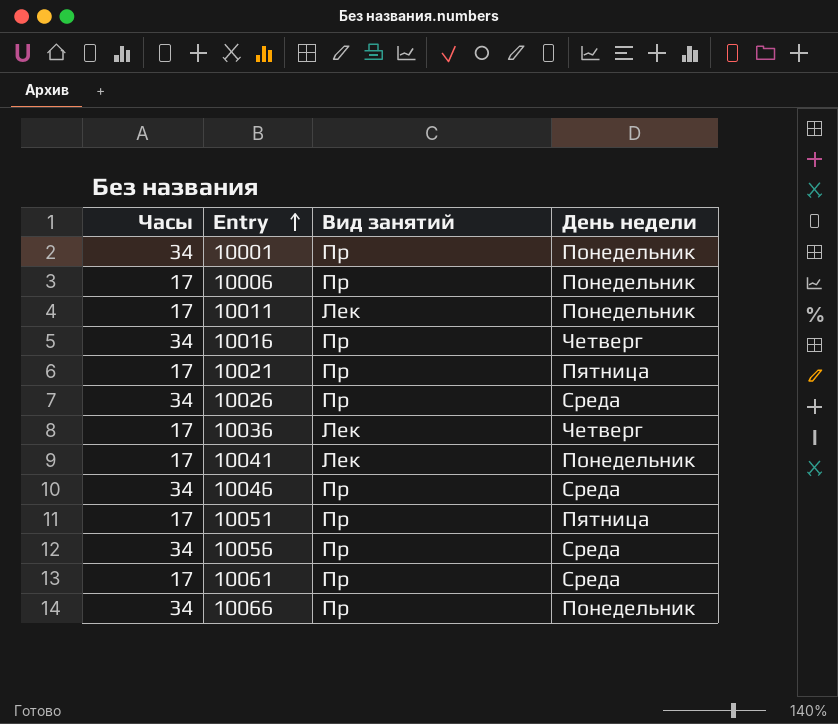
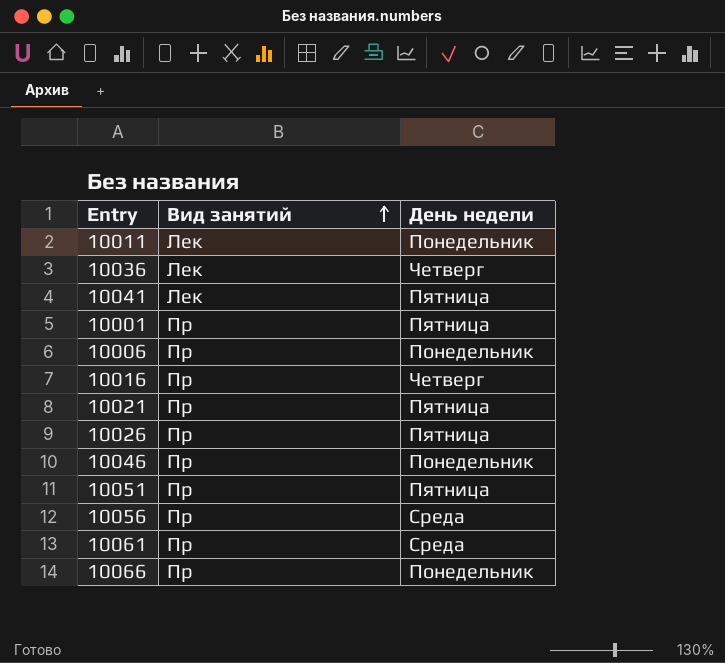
row order: Entry ascending -> Вид занятий ascending
column Часы | position: 1 -> none
10041 | День недели: Понедельник -> Пятница
10001 | День недели: Понедельник -> Пятница
10026 | День недели: Среда -> Пятница
10046 | День недели: Среда -> Понедельник

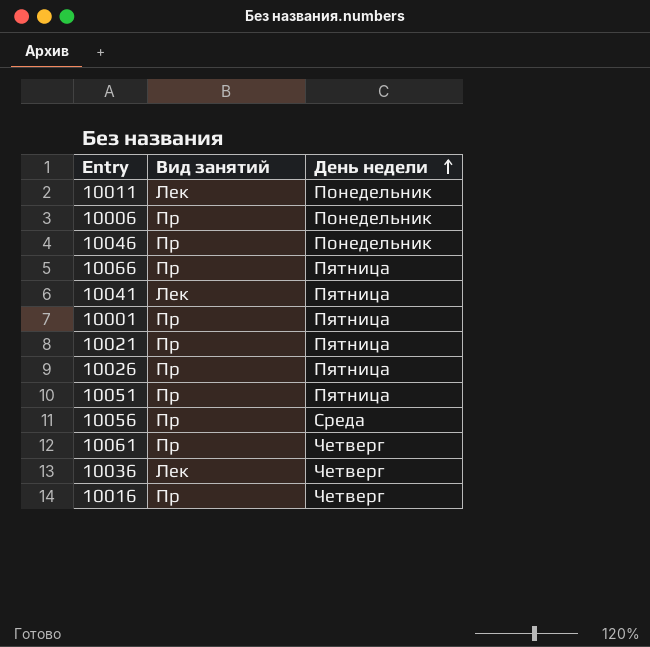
row order: Вид занятий ascending -> День недели ascending
10066 | День недели: Понедельник -> Пятница
10061 | День недели: Среда -> Четверг

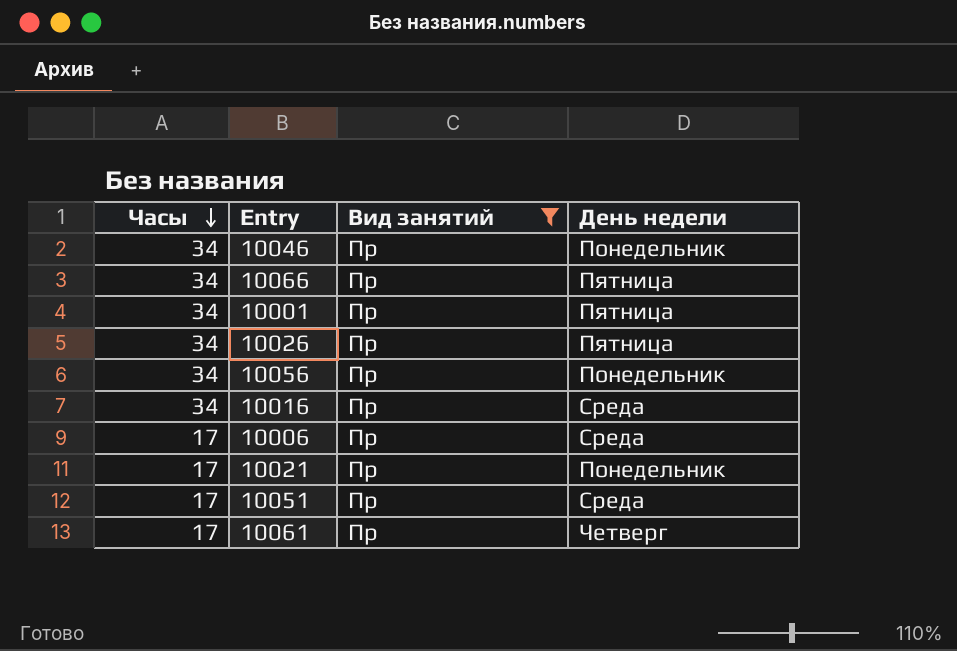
filter: none -> Вид занятий = Пр
row order: День недели ascending -> Часы descending
column Часы | position: none -> 1
10056 | День недели: Среда -> Понедельник
10016 | День недели: Четверг -> Среда
10006 | День недели: Понедельник -> Среда
10021 | День недели: Пятница -> Понедельник
10051 | День недели: Пятница -> Среда

